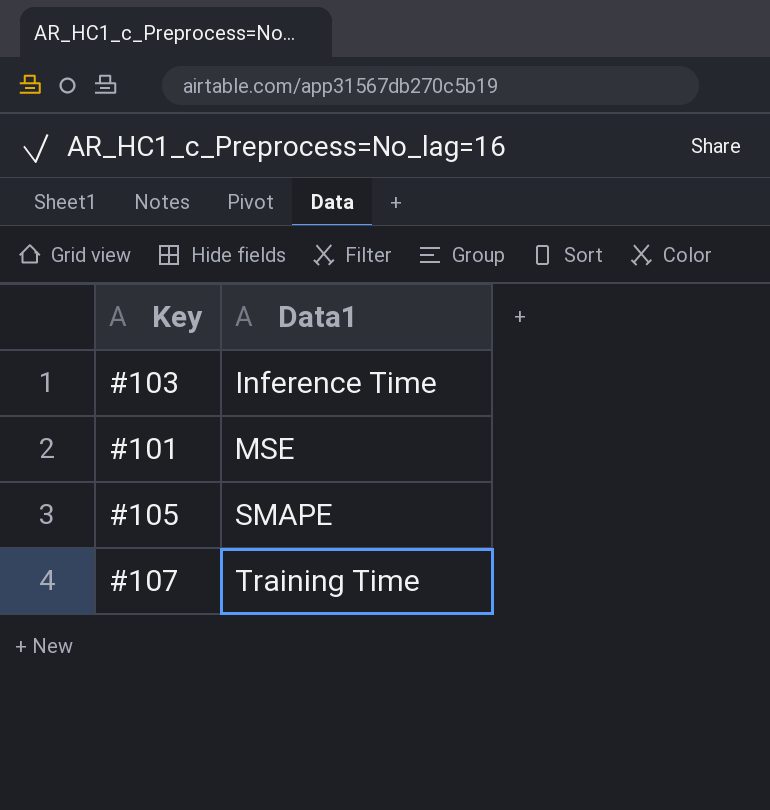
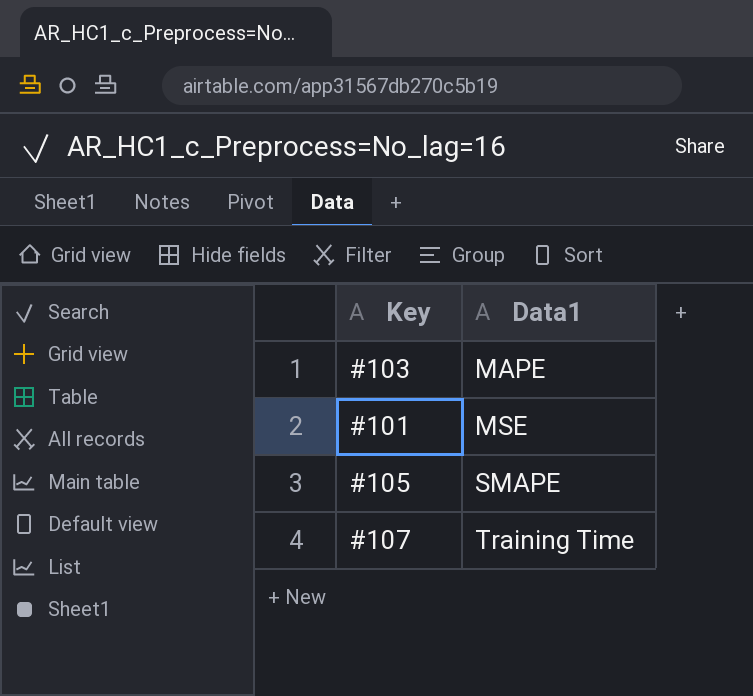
#103 | Data1: Inference Time -> MAPE

